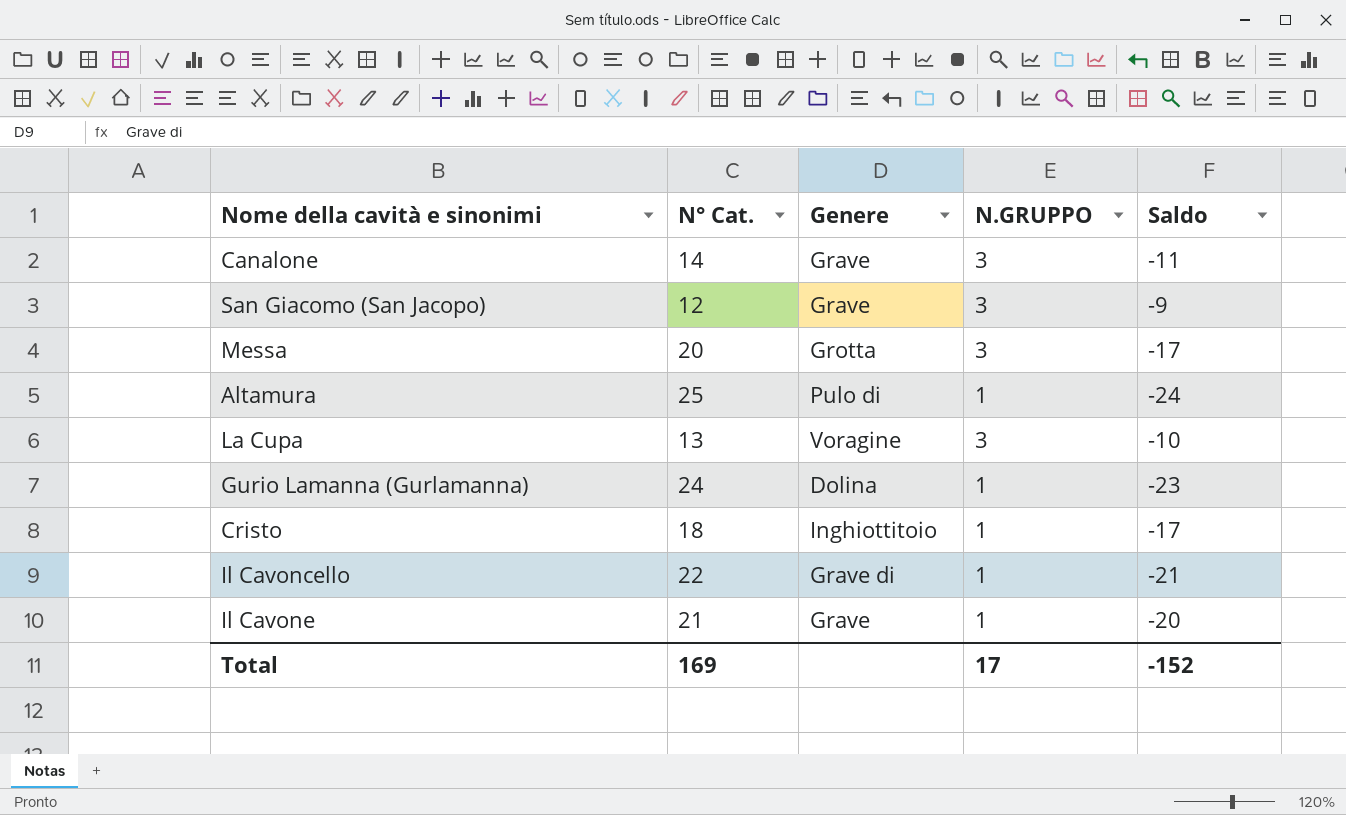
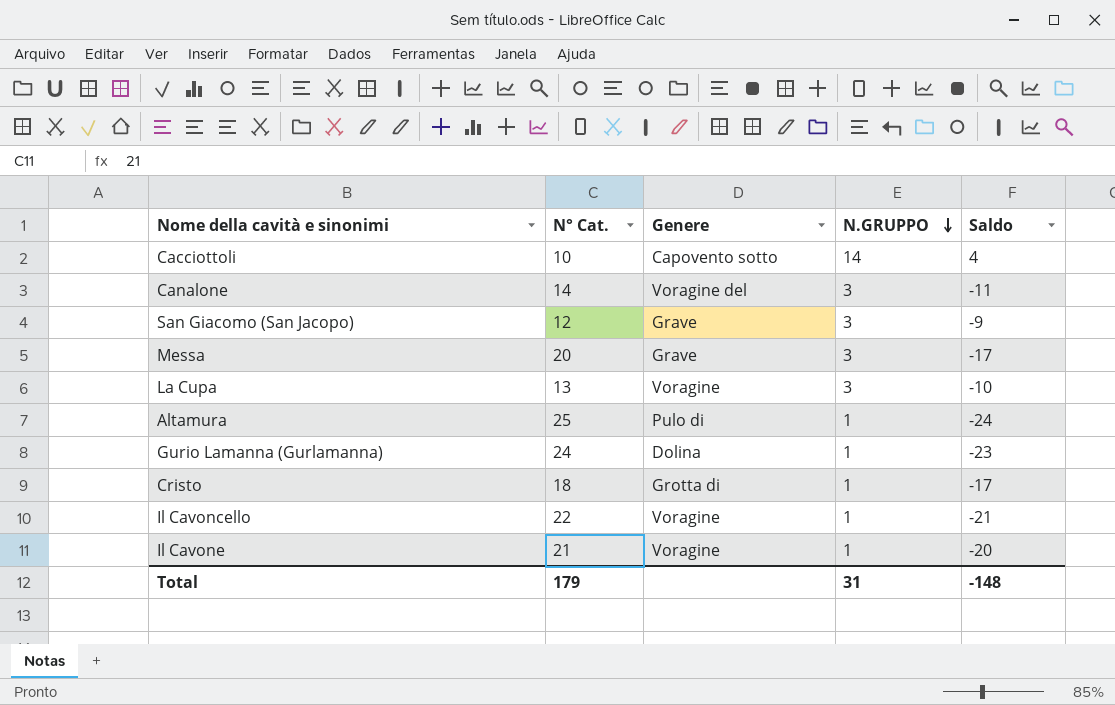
row order: none -> N.GRUPPO descending
row Cacciottoli: none -> 10 | Capovento sotto | 14 | 4
Canalone | Genere: Grave -> Voragine del
Messa | Genere: Grotta -> Grave
Cristo | Genere: Inghiottitoio -> Grotta di
Il Cavoncello | Genere: Grave di -> Voragine
Il Cavone | Genere: Grave -> Voragine
Total | N° Cat.: 169 -> 179
Total | N.GRUPPO: 17 -> 31
Total | Saldo: -152 -> -148

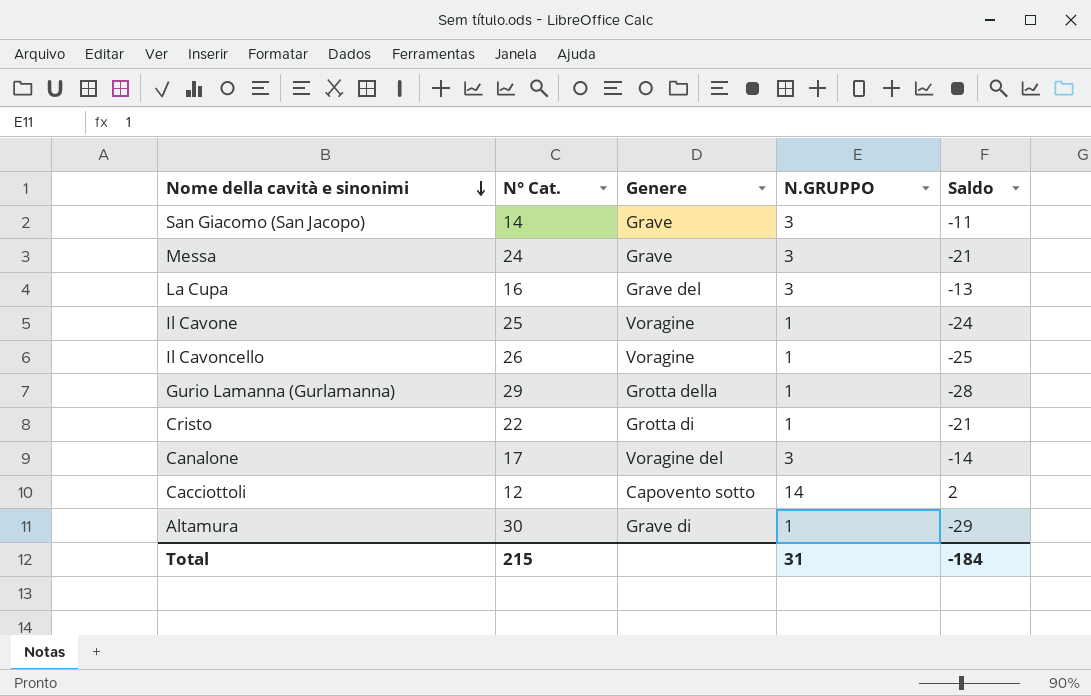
row order: N.GRUPPO descending -> Nome della cavità e sinonimi descending
San Giacomo (San Jacopo) | N° Cat.: 12 -> 14
San Giacomo (San Jacopo) | Saldo: -9 -> -11
Messa | N° Cat.: 20 -> 24
Messa | Saldo: -17 -> -21
La Cupa | N° Cat.: 13 -> 16
La Cupa | Genere: Voragine -> Grave del
La Cupa | Saldo: -10 -> -13
Il Cavone | N° Cat.: 21 -> 25
Il Cavone | Saldo: -20 -> -24
Il Cavoncello | N° Cat.: 22 -> 26
Il Cavoncello | Saldo: -21 -> -25
Gurio Lamanna (Gurlamanna) | N° Cat.: 24 -> 29
Gurio Lamanna (Gurlamanna) | Genere: Dolina -> Grotta della
Gurio Lamanna (Gurlamanna) | Saldo: -23 -> -28
Cristo | N° Cat.: 18 -> 22
Cristo | Saldo: -17 -> -21
Canalone | N° Cat.: 14 -> 17
Canalone | Saldo: -11 -> -14
Cacciottoli | N° Cat.: 10 -> 12
Cacciottoli | Saldo: 4 -> 2
Altamura | N° Cat.: 25 -> 30
Altamura | Genere: Pulo di -> Grave di
Altamura | Saldo: -24 -> -29
Total | N° Cat.: 179 -> 215
Total | Saldo: -148 -> -184

